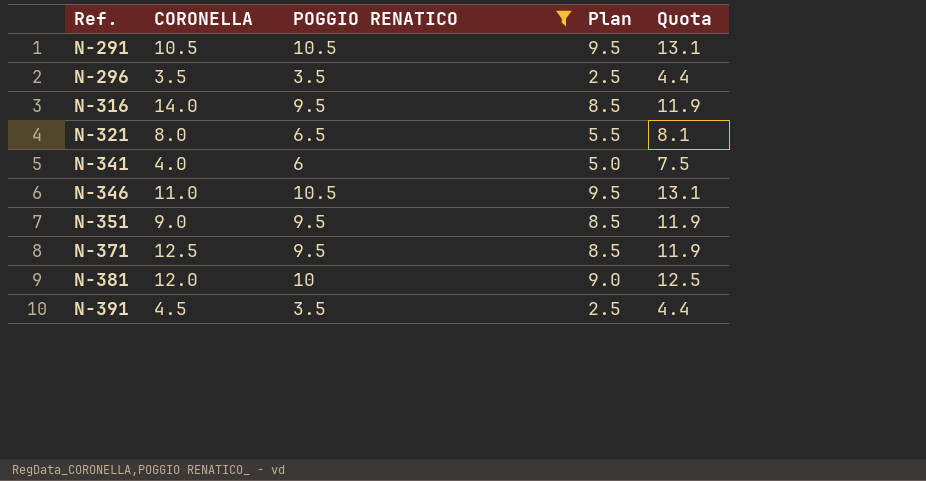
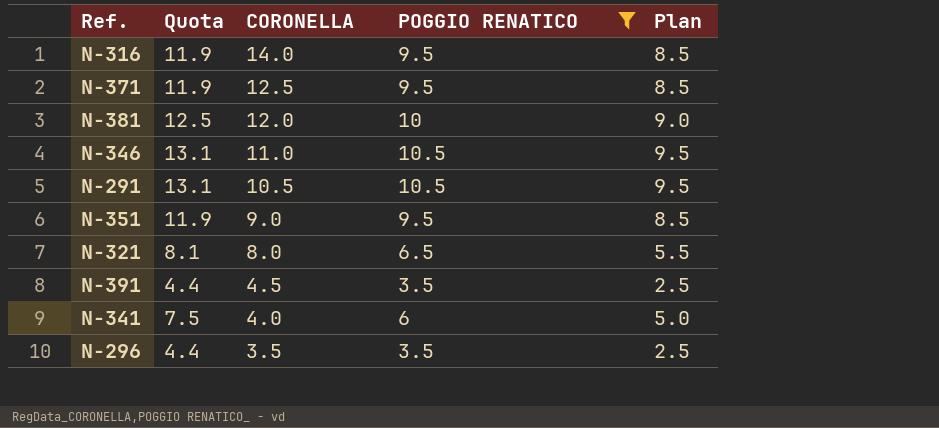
row order: Ref. ascending -> CORONELLA descending
column Quota | position: 5 -> 2

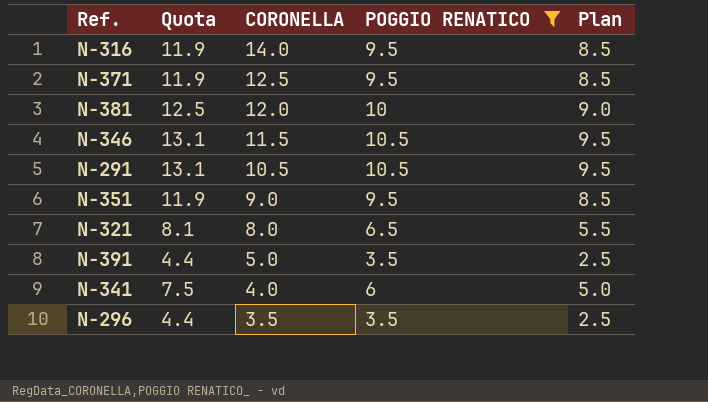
N-346 | CORONELLA: 11.0 -> 11.5
N-391 | CORONELLA: 4.5 -> 5.0

